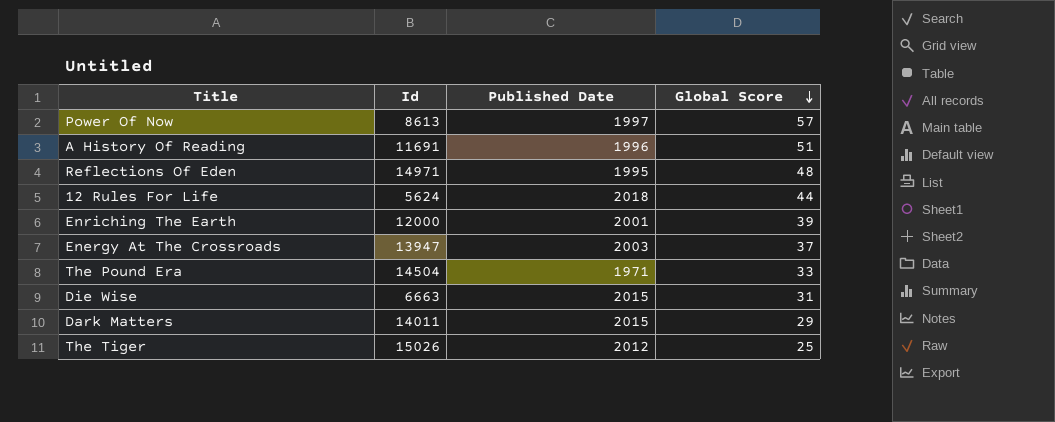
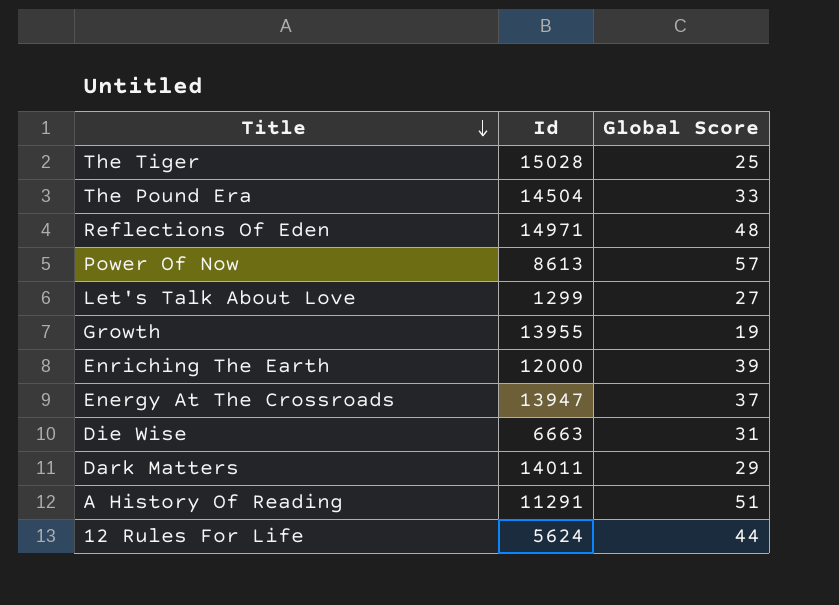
row order: Global Score descending -> Title descending
column Published Date | position: 3 -> none
The Tiger | Id: 15026 -> 15028
row Let's Talk About Love: none -> 1299 | 27
row Growth: none -> 13955 | 19
A History Of Reading | Id: 11691 -> 11291

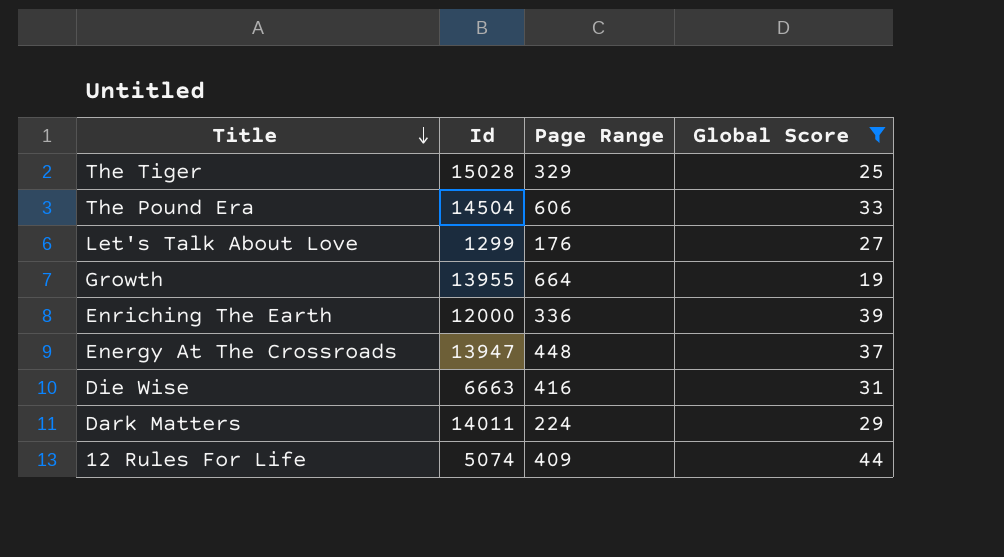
filter: none -> Global Score <= 44
column Page Range | position: none -> 3
12 Rules For Life | Id: 5624 -> 5074

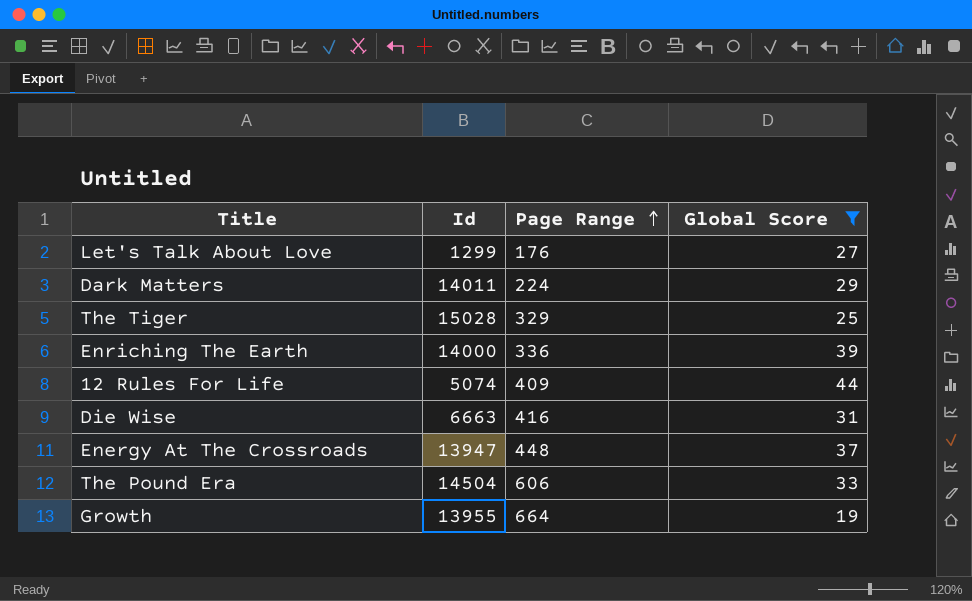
row order: Title descending -> Page Range ascending
Enriching The Earth | Id: 12000 -> 14000

